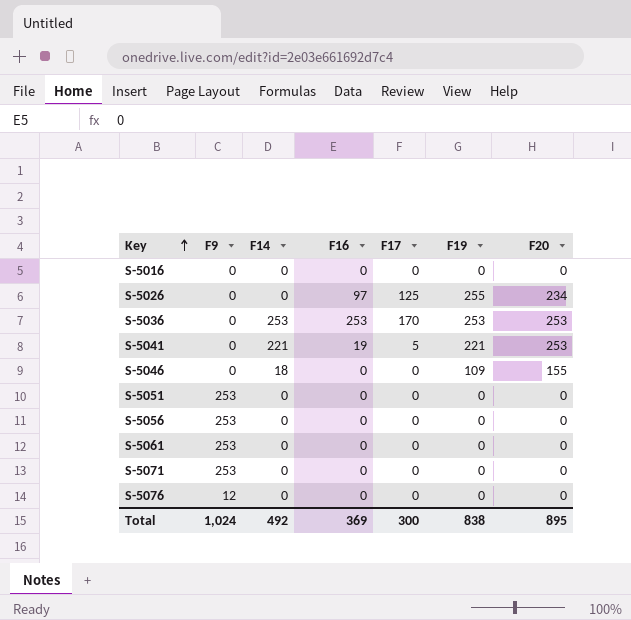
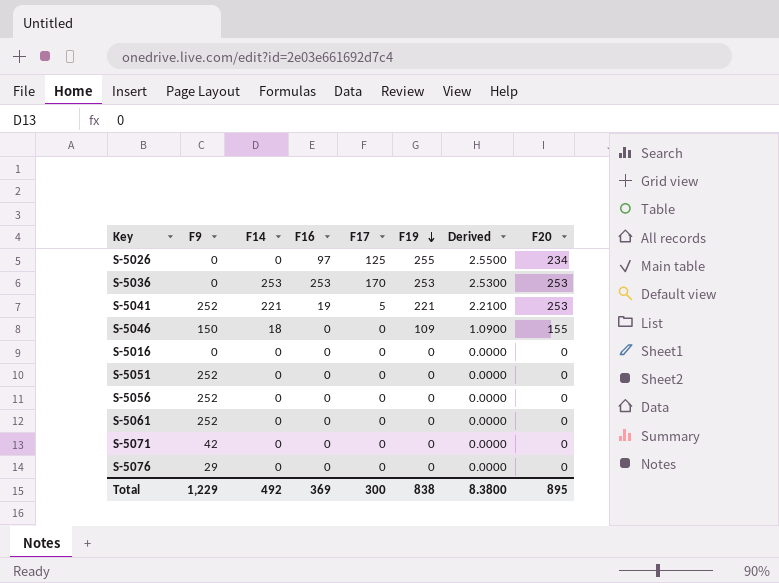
row order: Key ascending -> F19 descending
column Derived | formula: none -> [F19] * 0.01
S-5041 | F9: 0 -> 252
S-5046 | F9: 0 -> 150
S-5051 | F9: 253 -> 252
S-5056 | F9: 253 -> 252
S-5061 | F9: 253 -> 252
S-5071 | F9: 253 -> 42
S-5076 | F9: 12 -> 29
Total | F9: 1,024 -> 1,229

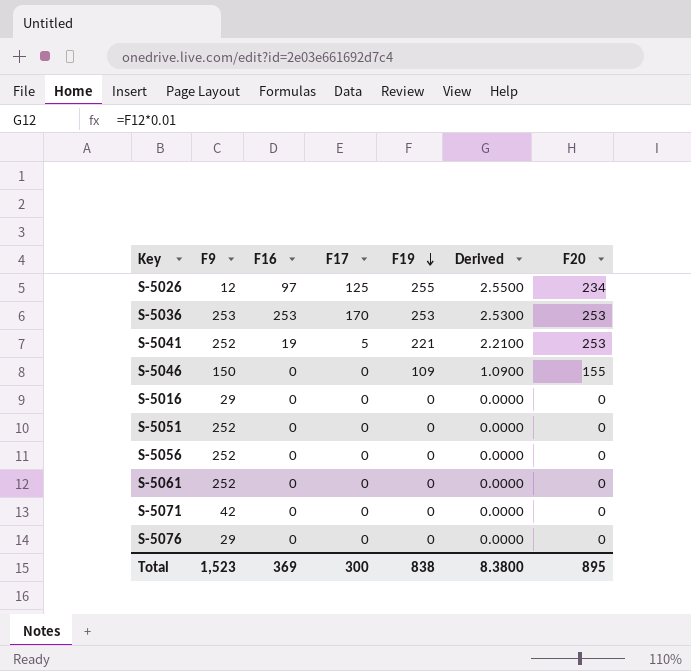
column F14 | position: 3 -> none
S-5026 | F9: 0 -> 12
S-5036 | F9: 0 -> 253
S-5016 | F9: 0 -> 29
Total | F9: 1,229 -> 1,523

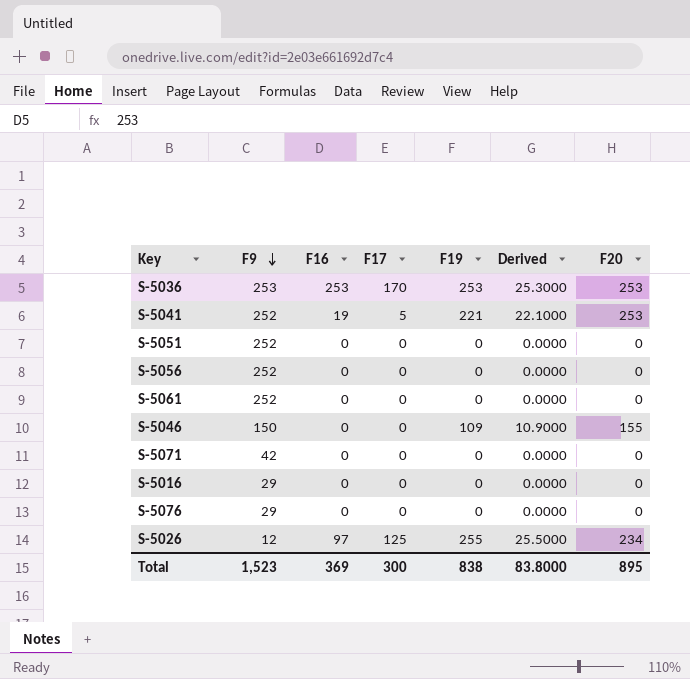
row order: F19 descending -> F9 descending
column Derived | formula: [F19] * 0.01 -> [F19] * 0.1
Total | Derived: 8.3800 -> 83.8000

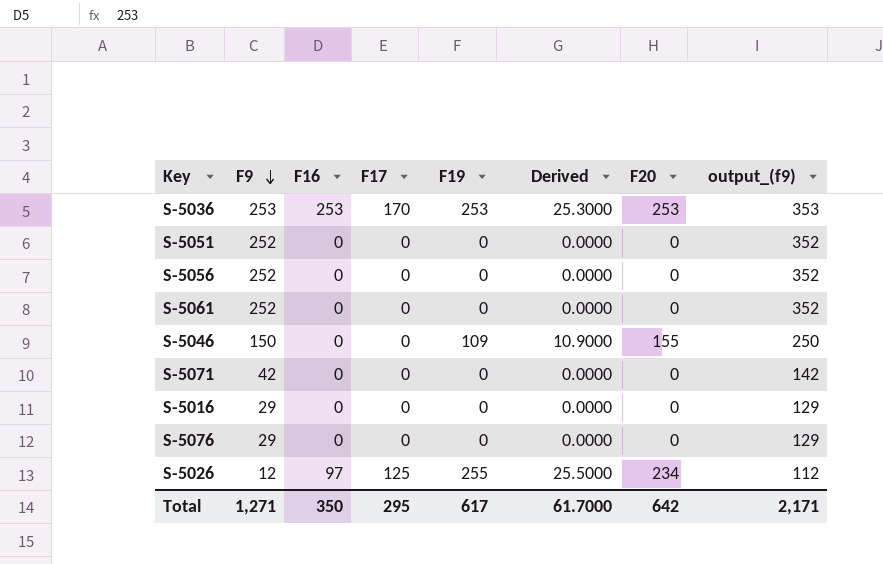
column output_(f9) | formula: none -> [F9] + 100
row S-5041: 252 | 19 | 5 | 221 | 22.1000 | 253 -> none
Total | F9: 1,523 -> 1,271
Total | F16: 369 -> 350
Total | F17: 300 -> 295
Total | F19: 838 -> 617
Total | Derived: 83.8000 -> 61.7000
Total | F20: 895 -> 642

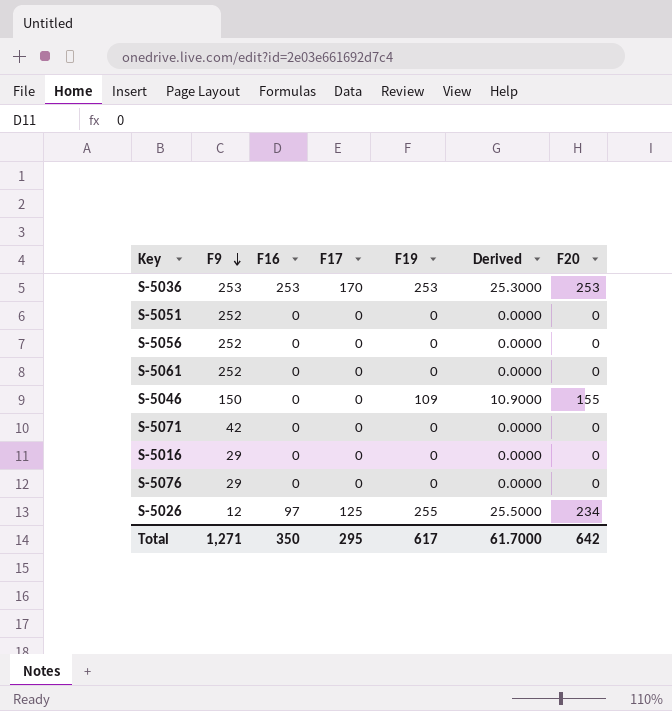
column output_(f9) | formula: [F9] + 100 -> none

